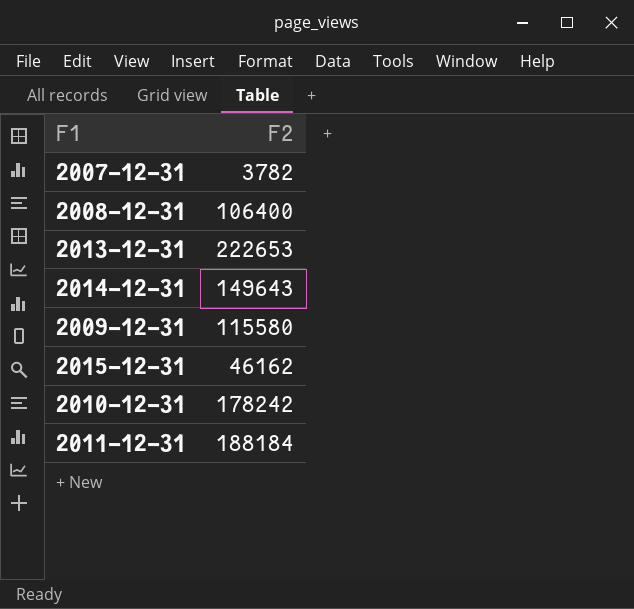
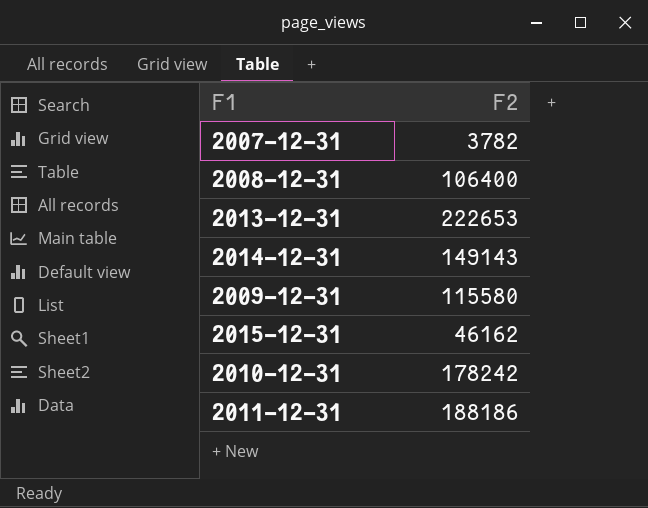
2014-12-31 | F2: 149643 -> 149143
2011-12-31 | F2: 188184 -> 188186

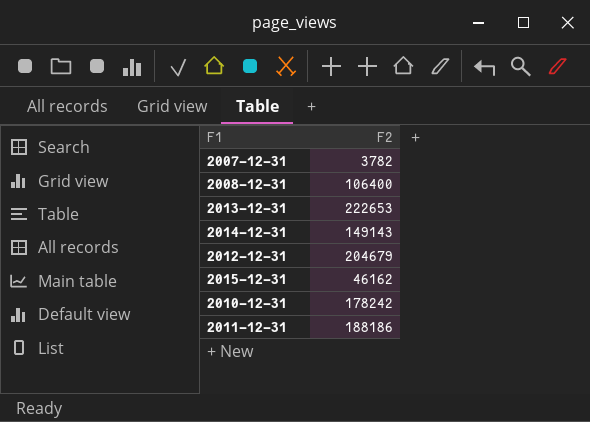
row 2009-12-31: 115580 -> none
row 2012-12-31: none -> 204679

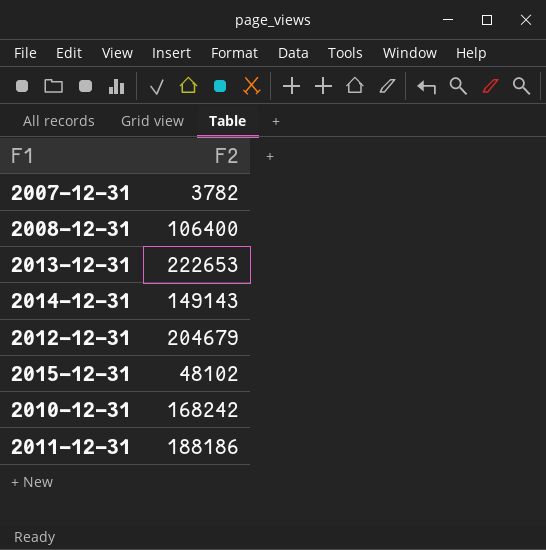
2015-12-31 | F2: 46162 -> 48102
2010-12-31 | F2: 178242 -> 168242

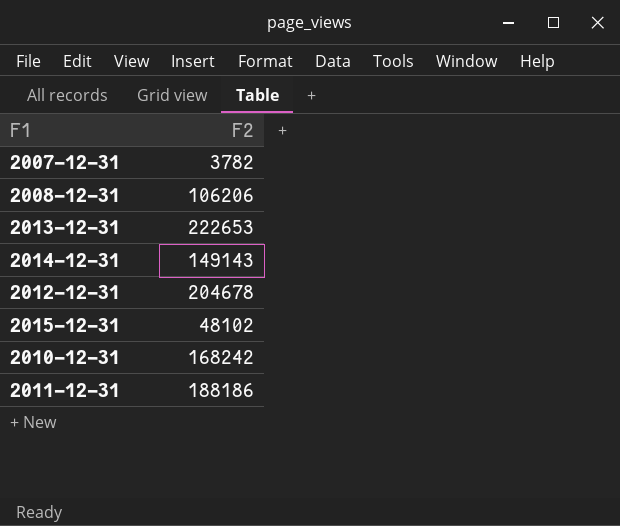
2008-12-31 | F2: 106400 -> 106206
2012-12-31 | F2: 204679 -> 204678

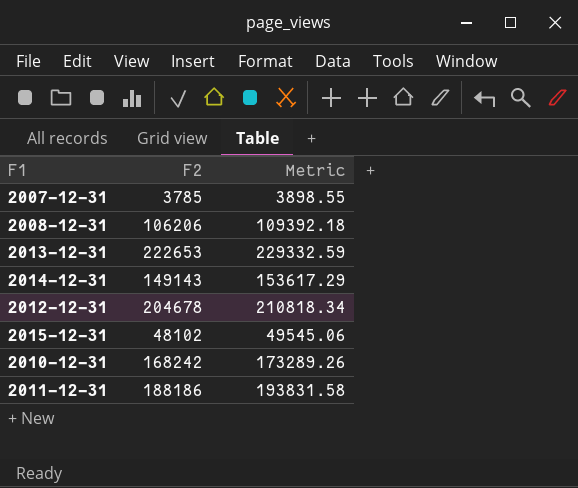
column Metric | formula: none -> [F2] * 1.03
2007-12-31 | F2: 3782 -> 3785

